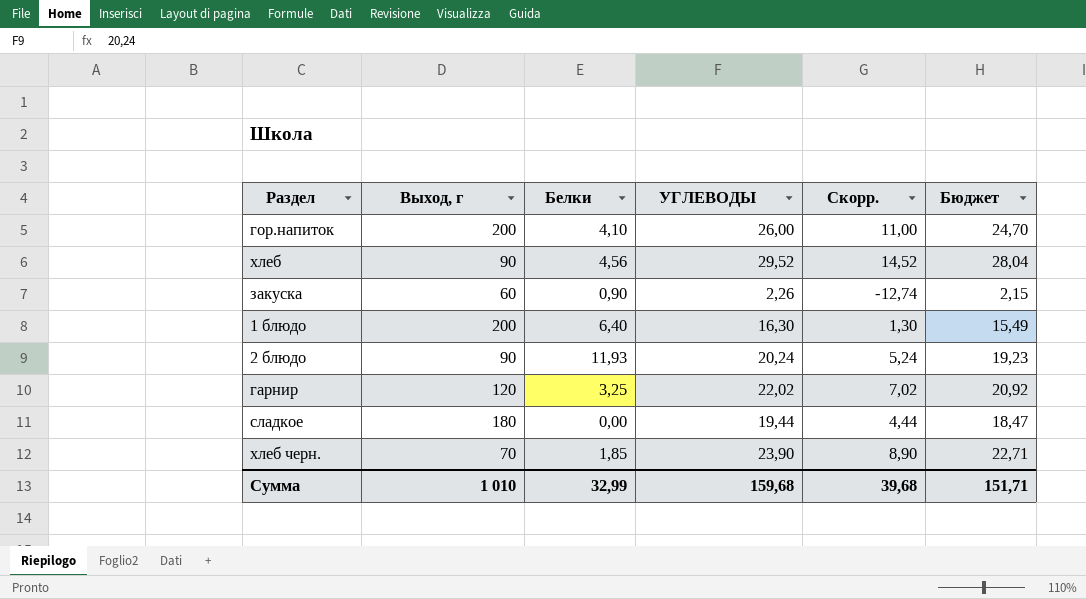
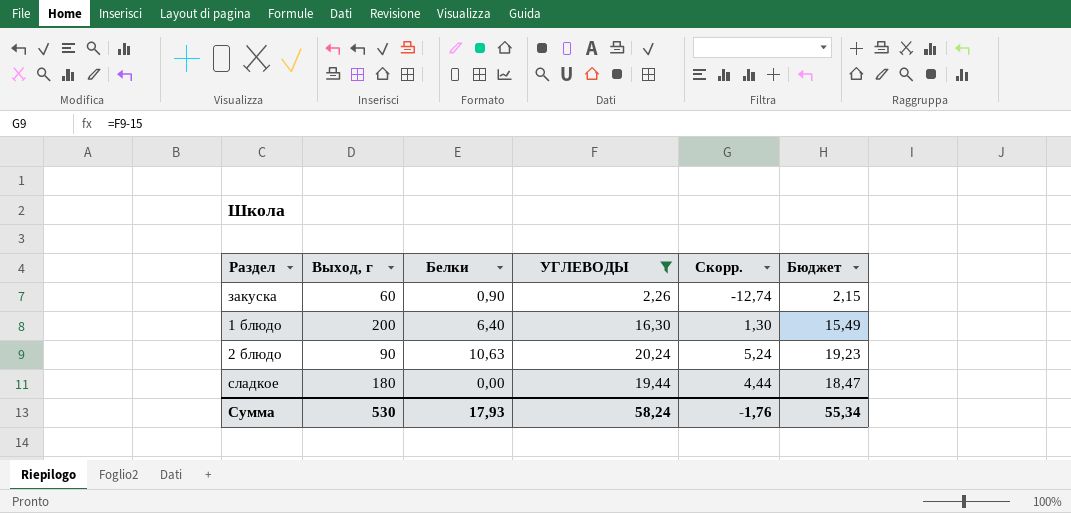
filter: none -> УГЛЕВОДЫ <= 20,24
2 блюдо | Белки: 11,93 -> 10,63
Сумма | Выход, г: 1 010 -> 530
Сумма | Белки: 32,99 -> 17,93
Сумма | УГЛЕВОДЫ: 159,68 -> 58,24
Сумма | Скорр.: 39,68 -> -1,76
Сумма | Бюджет: 151,71 -> 55,34

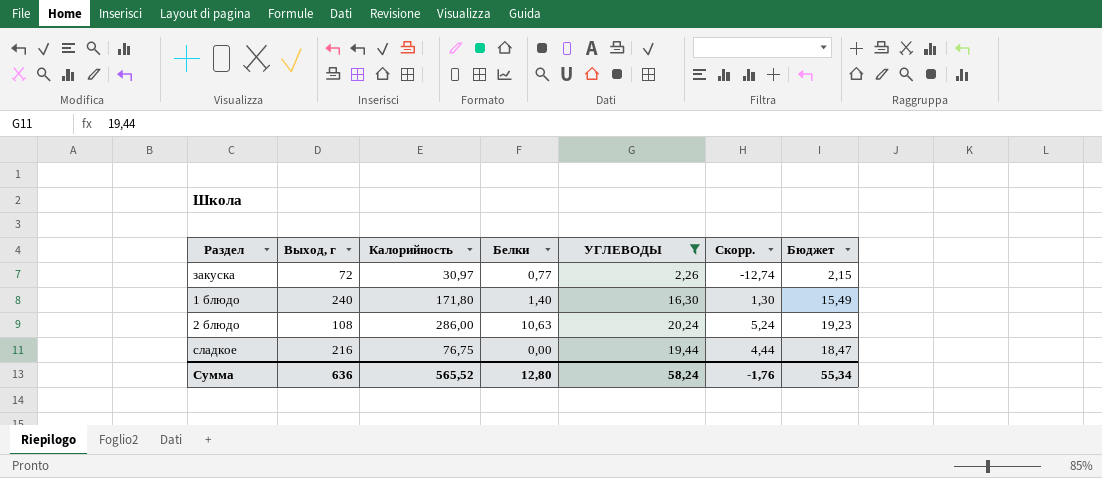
column Калорийность | position: none -> 3
закуска | Выход, г: 60 -> 72
закуска | Белки: 0,90 -> 0,77
1 блюдо | Выход, г: 200 -> 240
1 блюдо | Белки: 6,40 -> 1,40
2 блюдо | Выход, г: 90 -> 108
сладкое | Выход, г: 180 -> 216
Сумма | Выход, г: 530 -> 636
Сумма | Белки: 17,93 -> 12,80

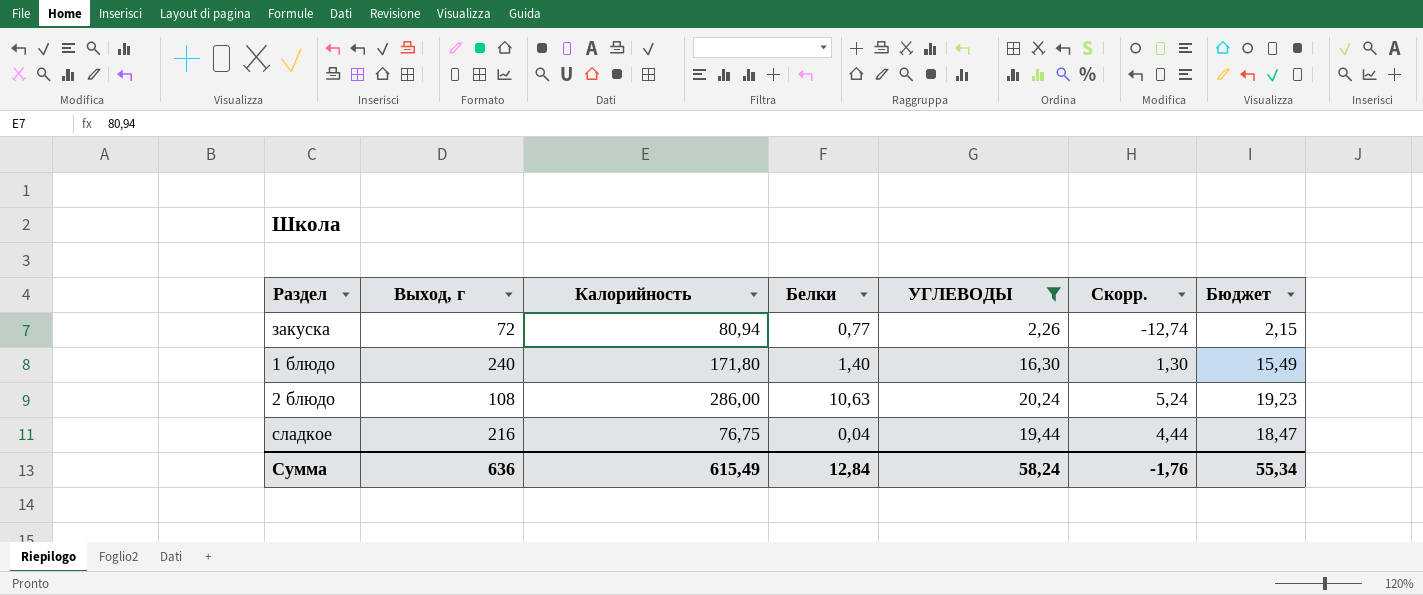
закуска | Калорийность: 30,97 -> 80,94
сладкое | Белки: 0,00 -> 0,04
Сумма | Калорийность: 565,52 -> 615,49
Сумма | Белки: 12,80 -> 12,84

